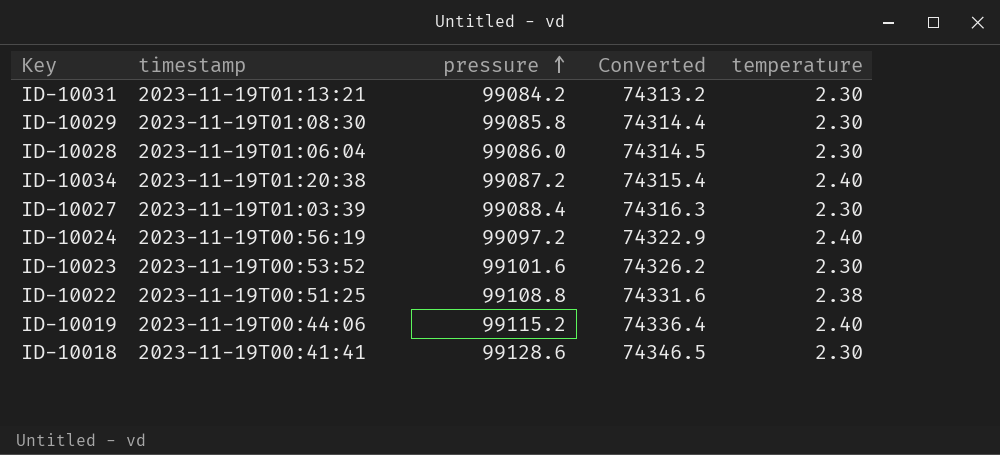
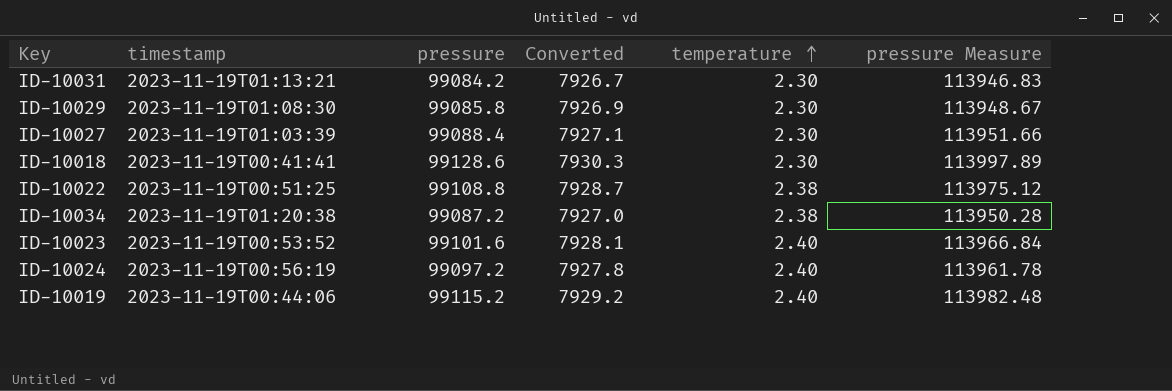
row order: pressure ascending -> temperature ascending
column Converted | formula: [pressure] * 0.75 -> [pressure] * 0.08
column pressure Measure | formula: none -> [pressure] * 1.15
row ID-10028: 2023-11-19T01:06:04 | 99086.0 | 74314.5 | 2.30 -> none
ID-10034 | temperature: 2.40 -> 2.38
ID-10023 | temperature: 2.30 -> 2.40

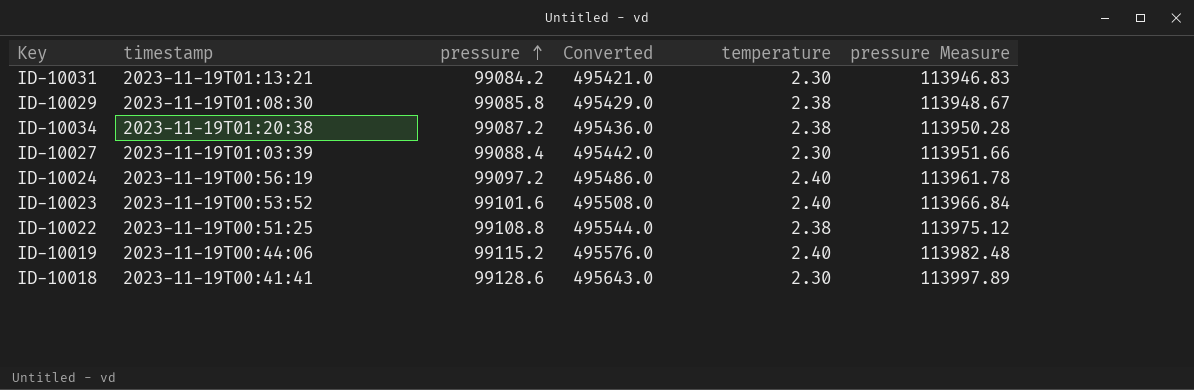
row order: temperature ascending -> pressure ascending
column Converted | formula: [pressure] * 0.08 -> [pressure] * 5
ID-10029 | temperature: 2.30 -> 2.38

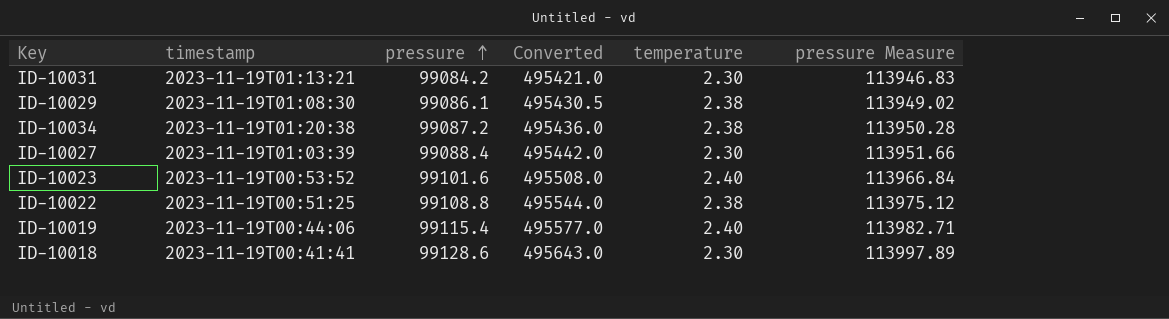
row ID-10024: 2023-11-19T00:56:19 | 99097.2 | 495486.0 | 2.40 | 113961.78 -> none
ID-10029 | pressure: 99085.8 -> 99086.1
ID-10029 | Converted: 495429.0 -> 495430.5
ID-10029 | pressure Measure: 113948.67 -> 113949.02
ID-10019 | pressure: 99115.2 -> 99115.4
ID-10019 | Converted: 495576.0 -> 495577.0
ID-10019 | pressure Measure: 113982.48 -> 113982.71

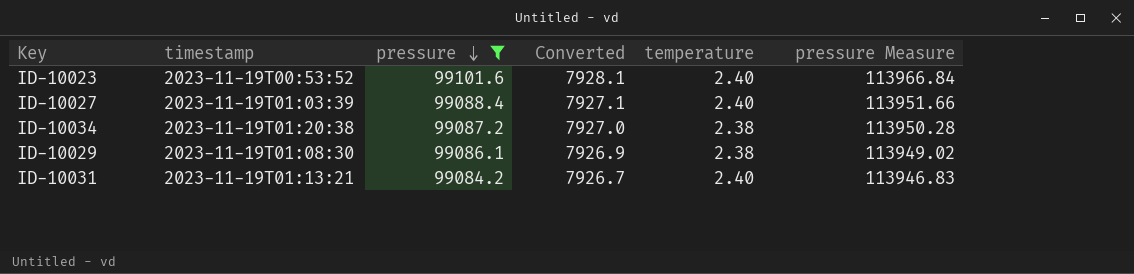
filter: none -> pressure <= 99101.6
row order: pressure ascending -> pressure descending
column Converted | formula: [pressure] * 5 -> [pressure] * 0.08
ID-10027 | temperature: 2.30 -> 2.40
ID-10031 | temperature: 2.30 -> 2.40

